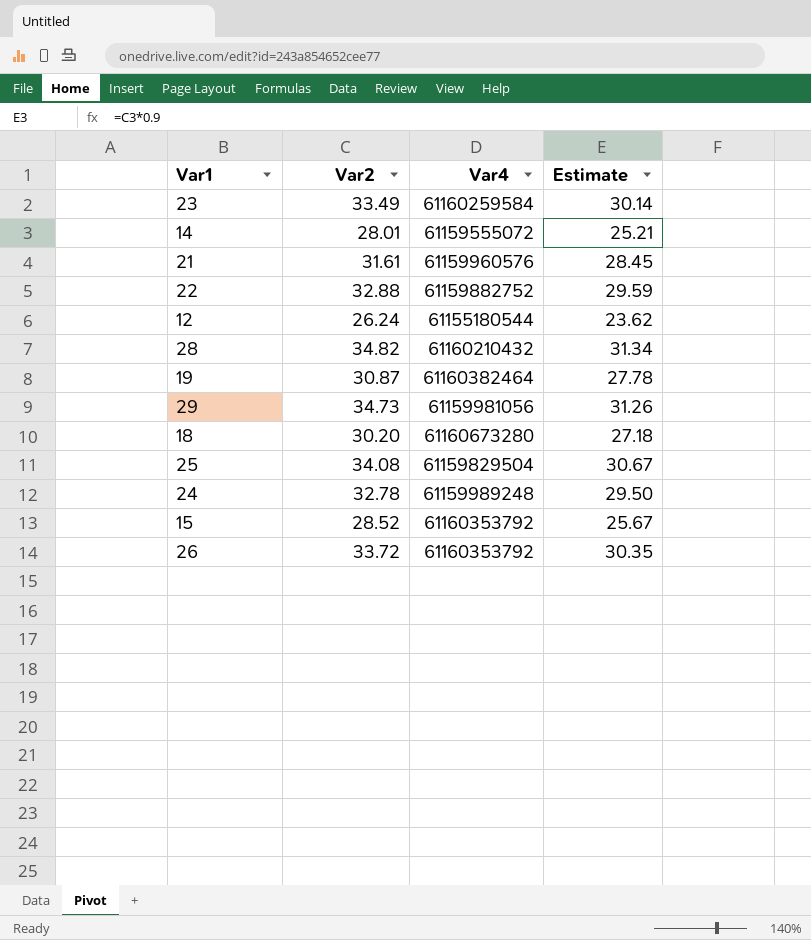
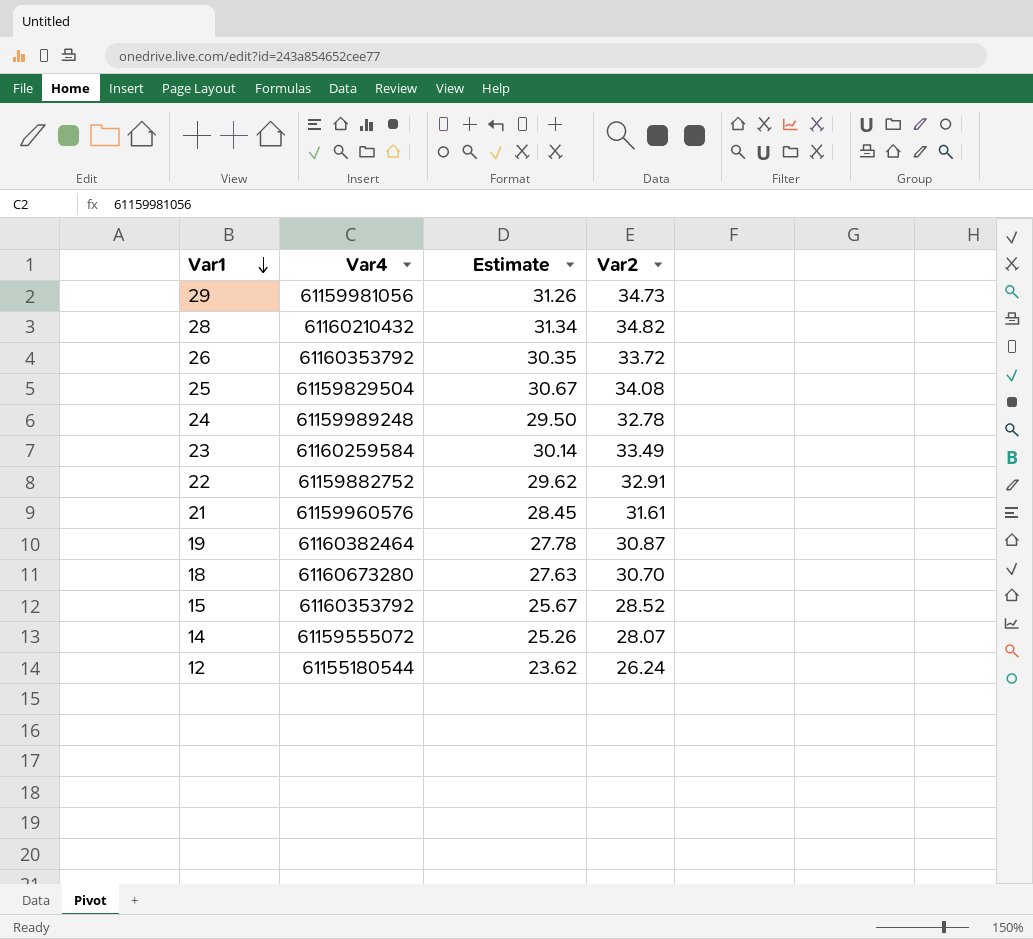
row order: none -> Var1 descending
column Var2 | position: 2 -> 4
22 | Estimate: 29.59 -> 29.62
22 | Var2: 32.88 -> 32.91
18 | Estimate: 27.18 -> 27.63
18 | Var2: 30.20 -> 30.70
14 | Estimate: 25.21 -> 25.26
14 | Var2: 28.01 -> 28.07

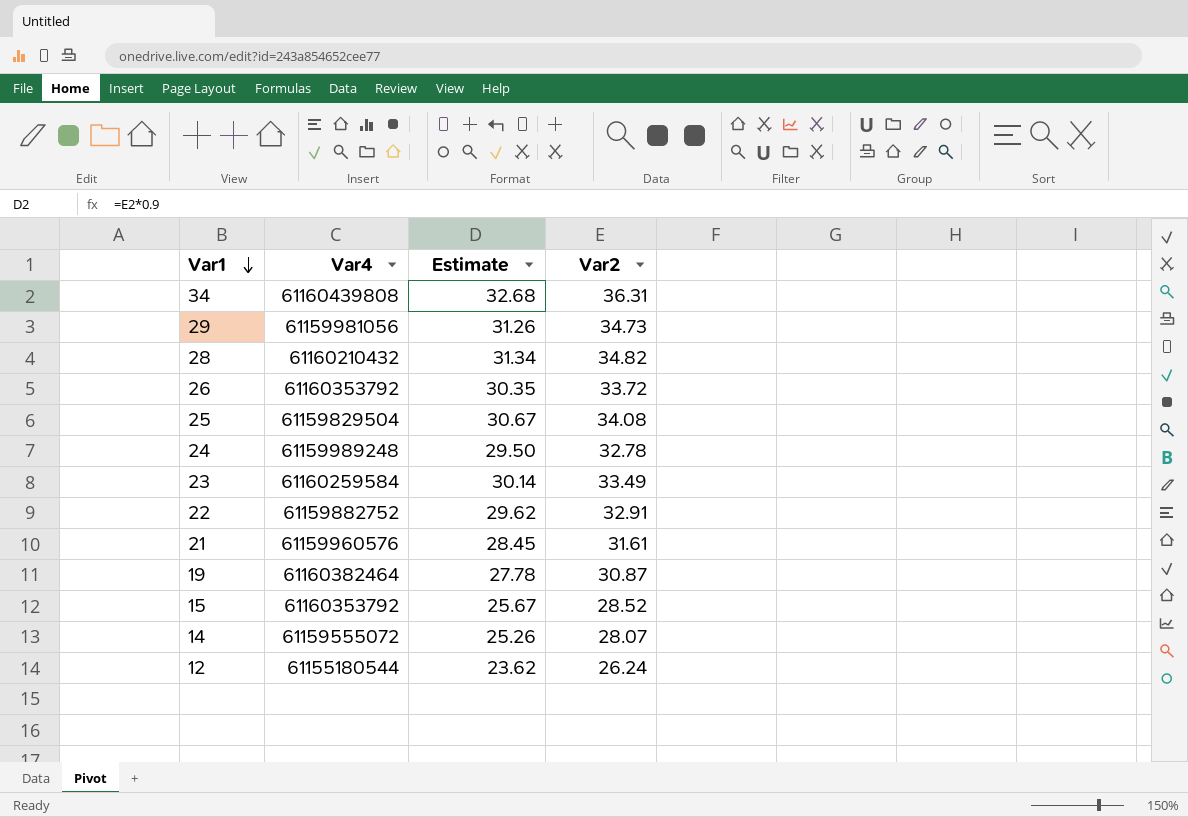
row 18: 61160673280 | 27.63 | 30.70 -> none
row 34: none -> 61160439808 | 32.68 | 36.31

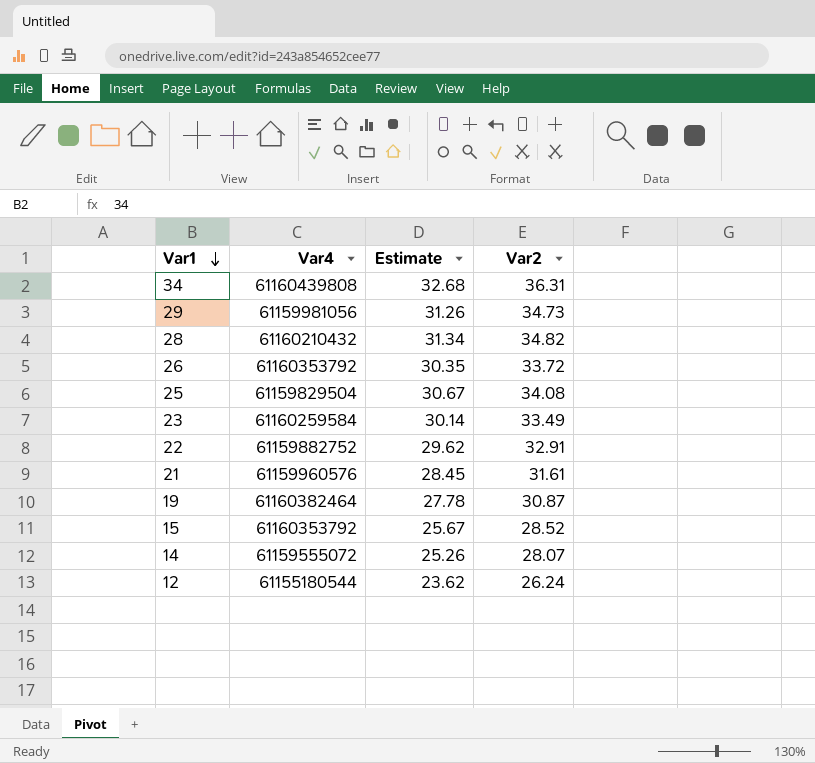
row 24: 61159989248 | 29.50 | 32.78 -> none

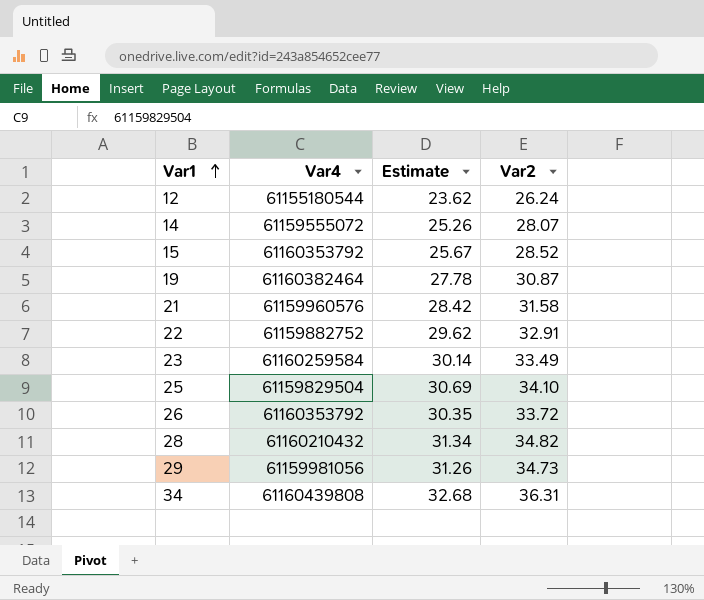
row order: Var1 descending -> Var1 ascending
21 | Estimate: 28.45 -> 28.42
21 | Var2: 31.61 -> 31.58
25 | Estimate: 30.67 -> 30.69
25 | Var2: 34.08 -> 34.10

